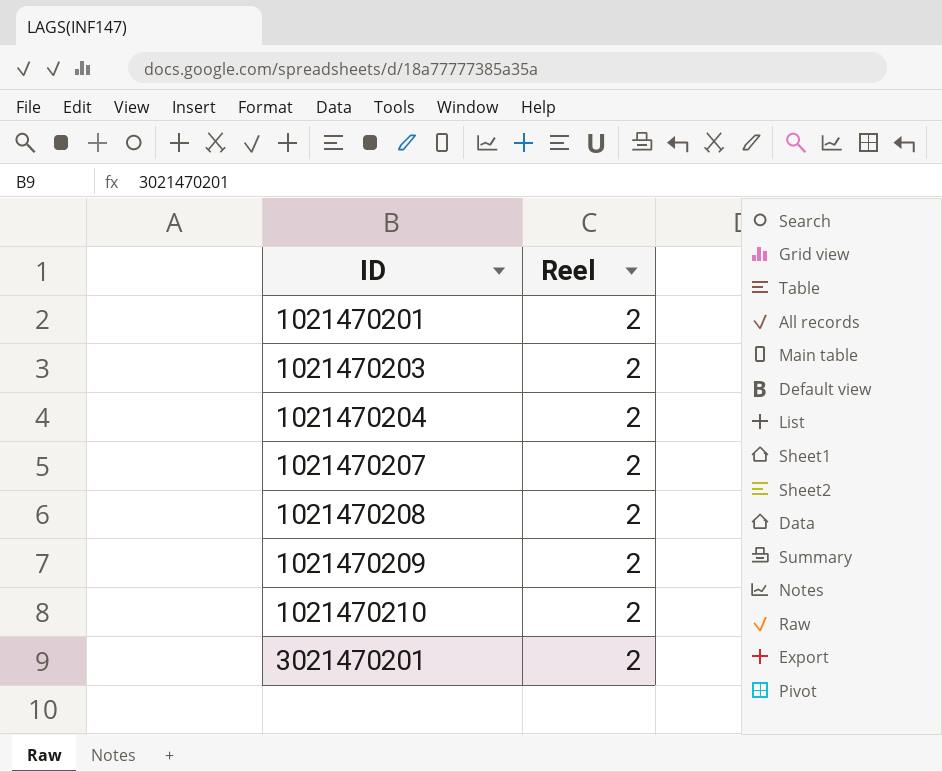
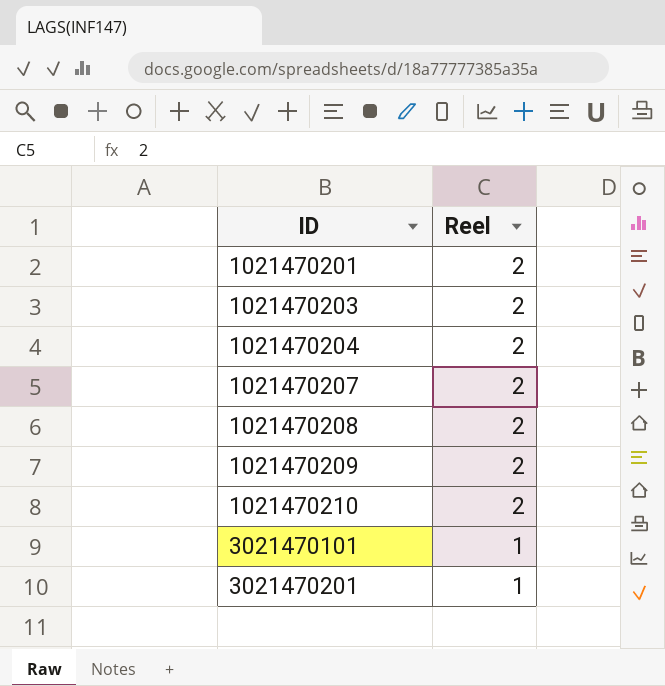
row 3021470101: none -> 1
3021470201 | Reel: 2 -> 1

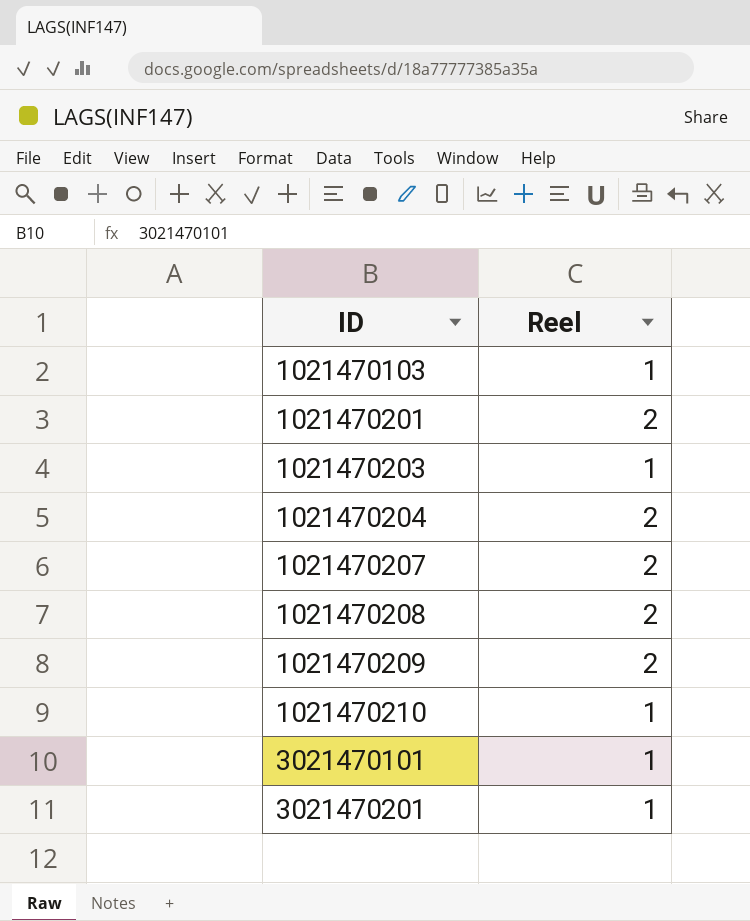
row 1021470103: none -> 1
1021470203 | Reel: 2 -> 1
1021470210 | Reel: 2 -> 1

